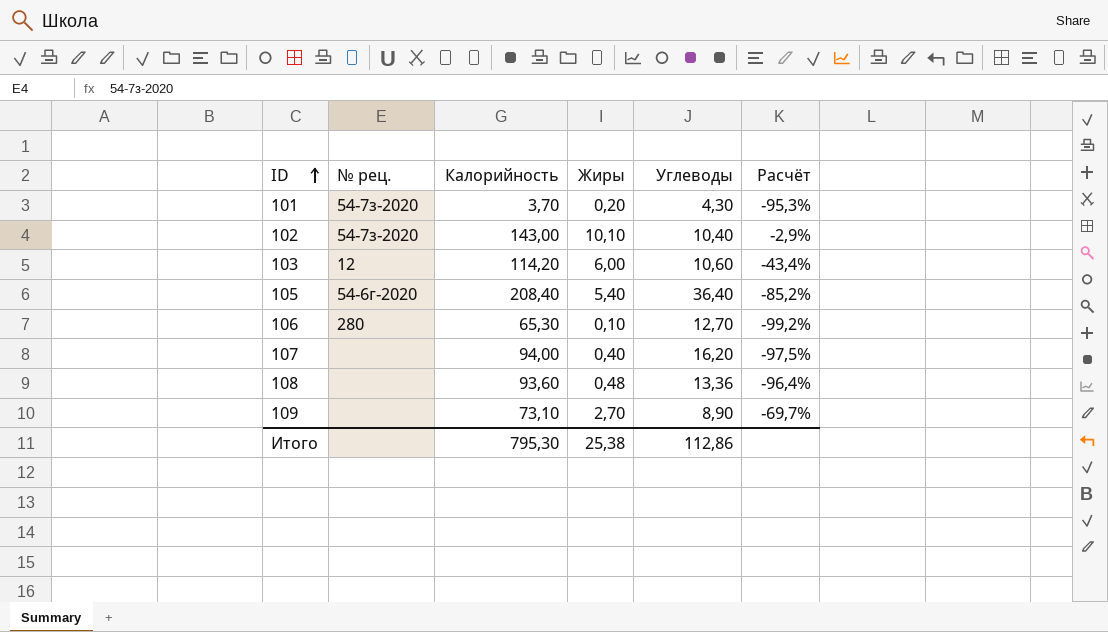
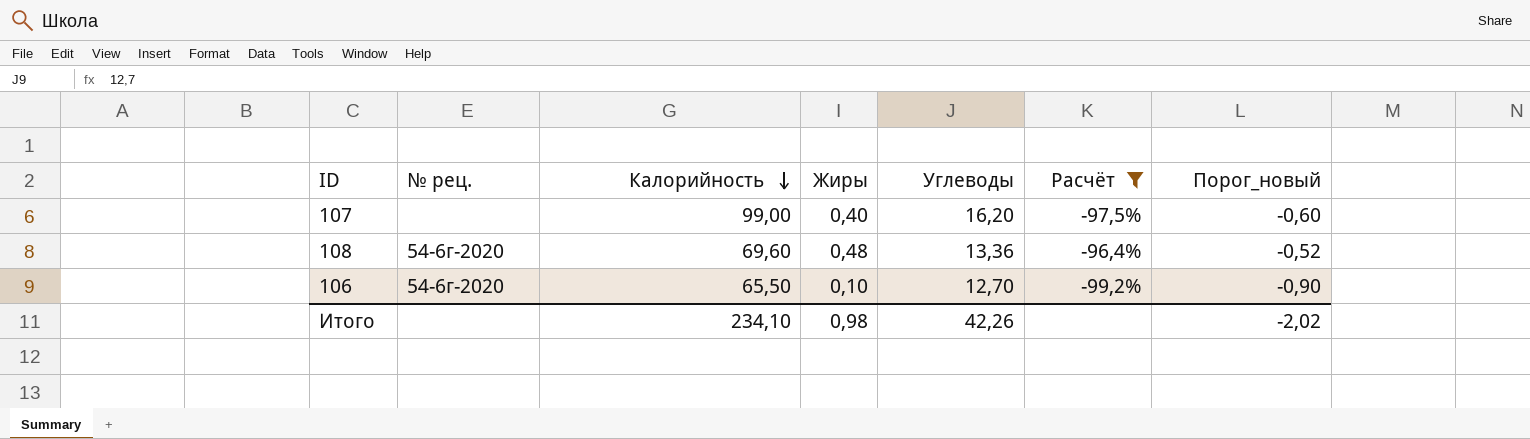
filter: none -> Расчёт <= -96,4%
row order: ID ascending -> Калорийность descending
column Порог_новый | formula: none -> [Жиры] - 1
107 | Калорийность: 94,00 -> 99,00
108 | № рец.: none -> 54-6г-2020
108 | Калорийность: 93,60 -> 69,60
106 | № рец.: 280 -> 54-6г-2020
106 | Калорийность: 65,30 -> 65,50
Итого | Калорийность: 795,30 -> 234,10
Итого | Жиры: 25,38 -> 0,98
Итого | Углеводы: 112,86 -> 42,26

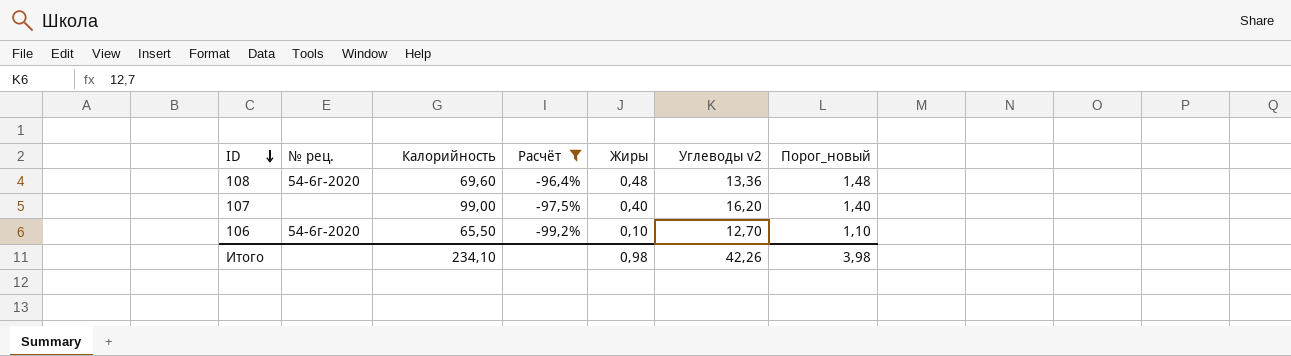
row order: Калорийность descending -> ID descending
column Расчёт | position: 6 -> 4
column name: Углеводы -> Углеводы v2
column Порог_новый | formula: [Жиры] - 1 -> [Жиры] + 1
Итого | Порог_новый: -2,02 -> 3,98

